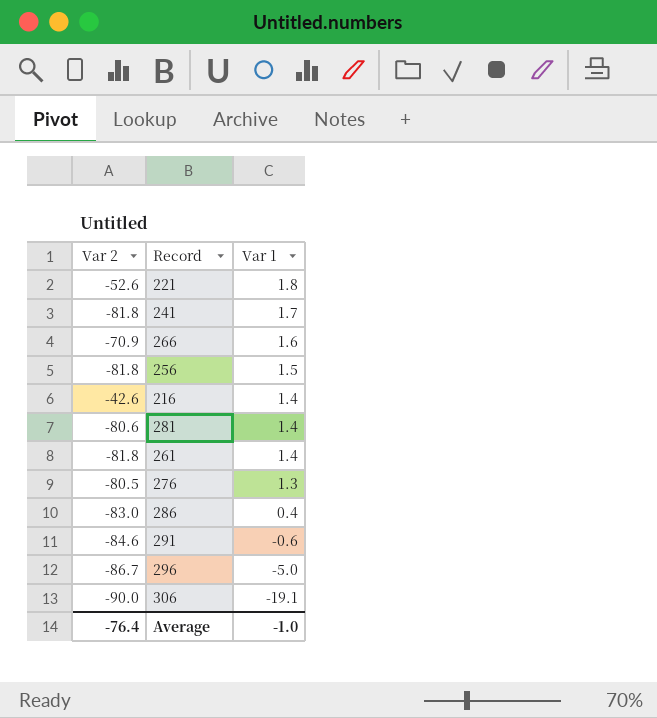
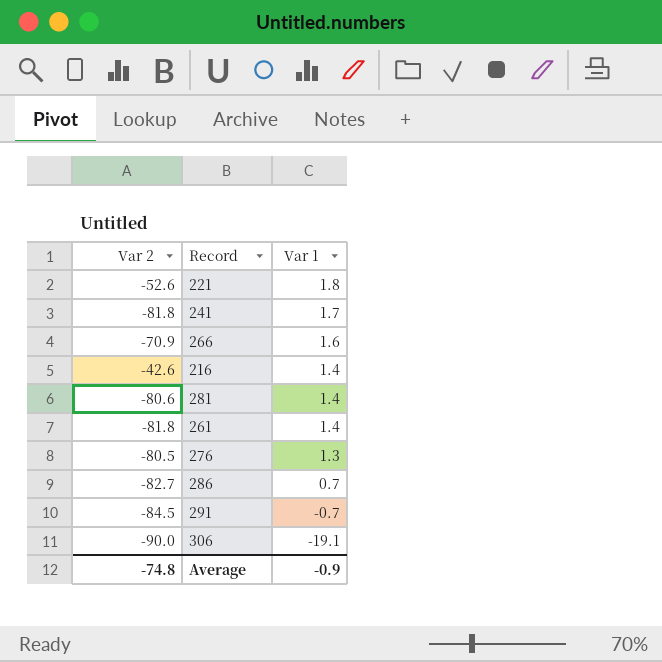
row 256: -81.8 | 1.5 -> none
row 296: -86.7 | -5.0 -> none
286 | Var 2: -83.0 -> -82.7
286 | Var 1: 0.4 -> 0.7
291 | Var 2: -84.6 -> -84.5
291 | Var 1: -0.6 -> -0.7
Average | Var 2: -76.4 -> -74.8
Average | Var 1: -1.0 -> -0.9

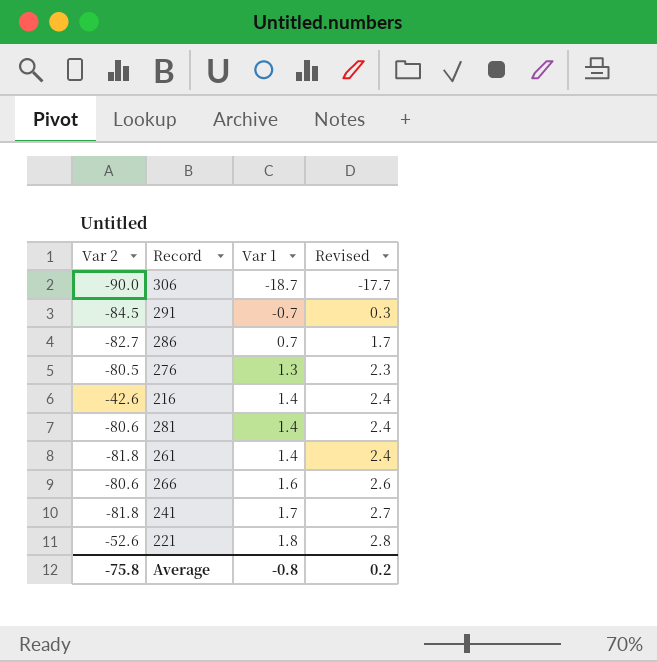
row order: Var 1 descending -> Var 1 ascending
column Revised | formula: none -> [Var 1] + 1
306 | Var 1: -19.1 -> -18.7
266 | Var 2: -70.9 -> -80.6
Average | Var 2: -74.8 -> -75.8
Average | Var 1: -0.9 -> -0.8

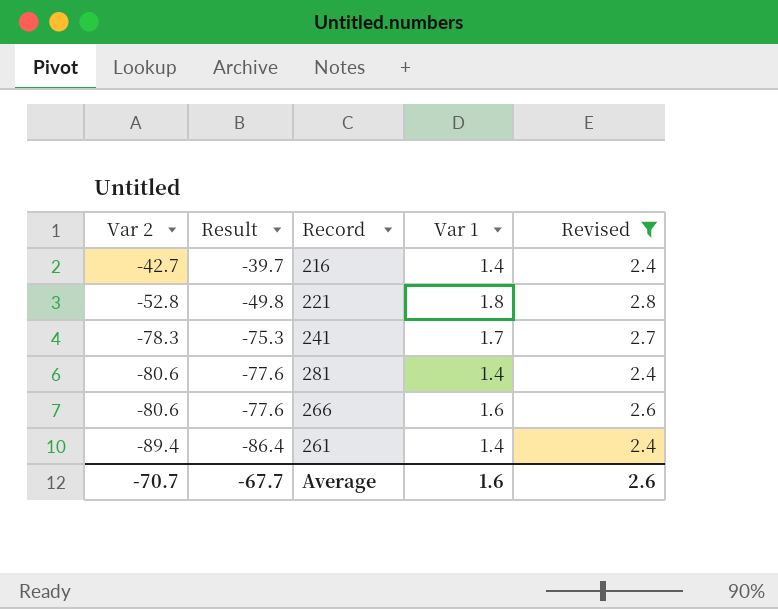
filter: none -> Revised >= 2.4
row order: Var 1 ascending -> Var 2 descending
column Result | formula: none -> [Var 2] + 3
216 | Var 2: -42.6 -> -42.7
221 | Var 2: -52.6 -> -52.8
241 | Var 2: -81.8 -> -78.3
261 | Var 2: -81.8 -> -89.4
Average | Var 2: -75.8 -> -70.7
Average | Var 1: -0.8 -> 1.6
Average | Revised: 0.2 -> 2.6

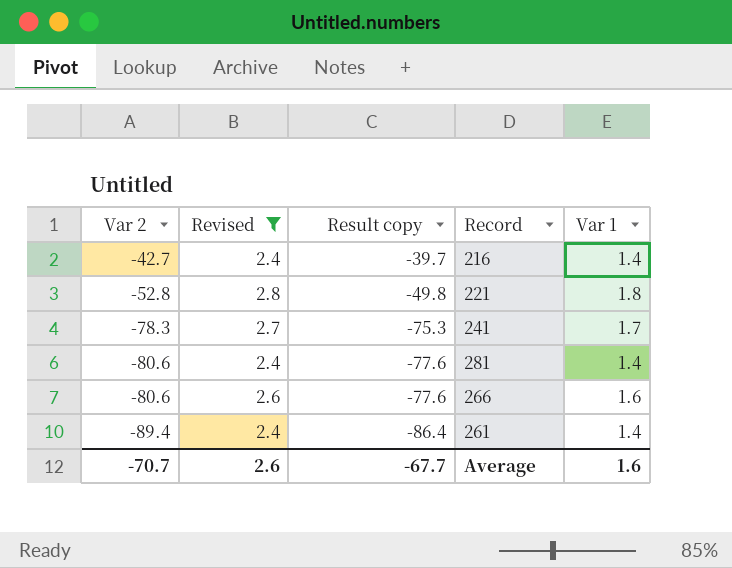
column Revised | position: 5 -> 2
column name: Result -> Result copy

